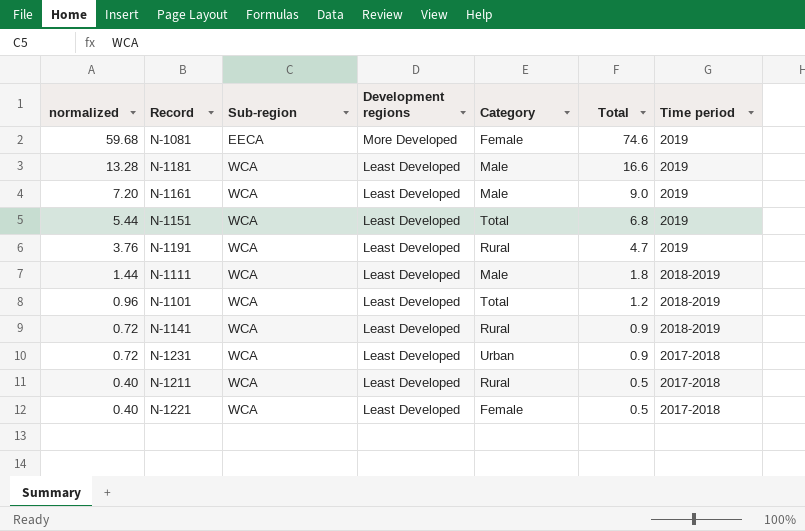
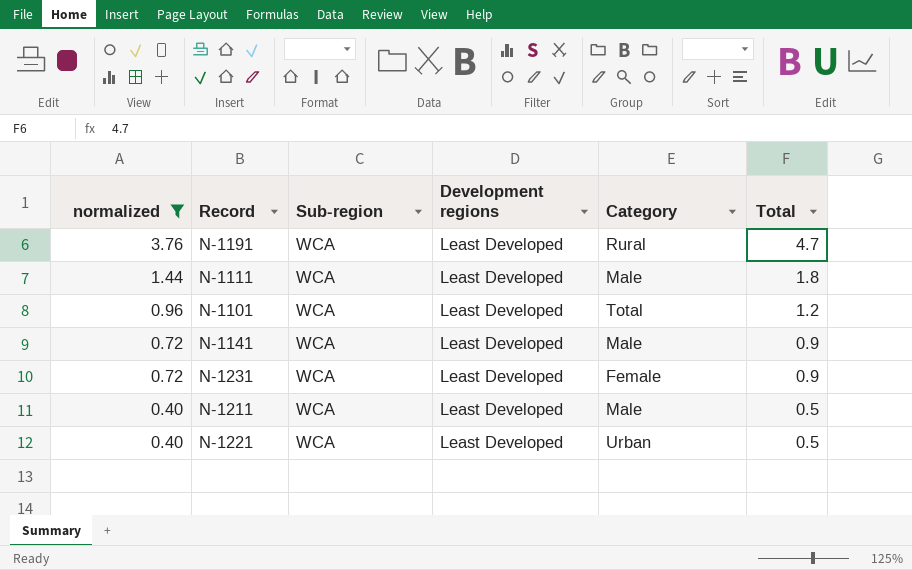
filter: none -> normalized <= 3.76
column Time period | position: 7 -> none
N-1141 | Category: Rural -> Male
N-1231 | Category: Urban -> Female
N-1211 | Category: Rural -> Male
N-1221 | Category: Female -> Urban

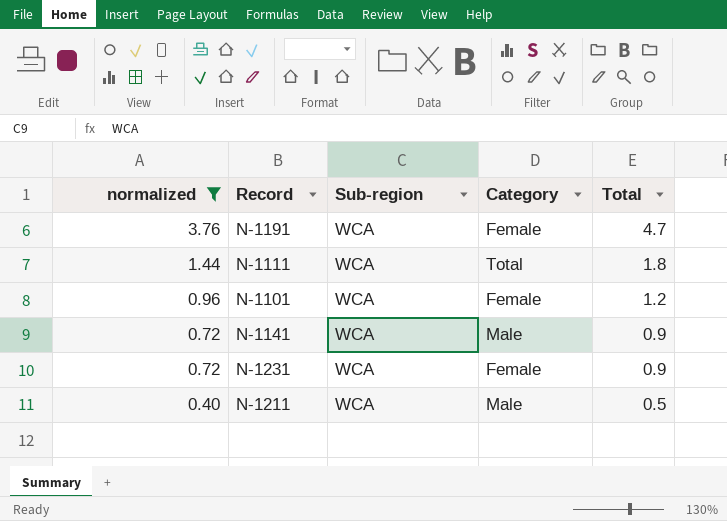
column Development regions | position: 4 -> none
row N-1221: 0.40 | WCA | Least Developed | Urban | 0.5 -> none
N-1191 | Category: Rural -> Female
N-1111 | Category: Male -> Total
N-1101 | Category: Total -> Female

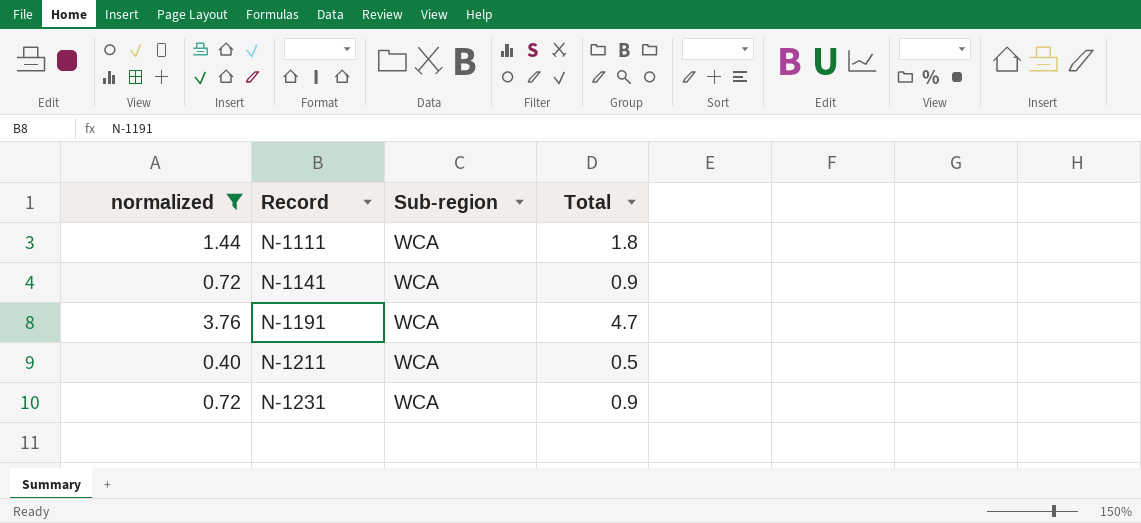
row order: normalized descending -> Record ascending
column Category | position: 4 -> none
row N-1101: 0.96 | WCA | Female | 1.2 -> none

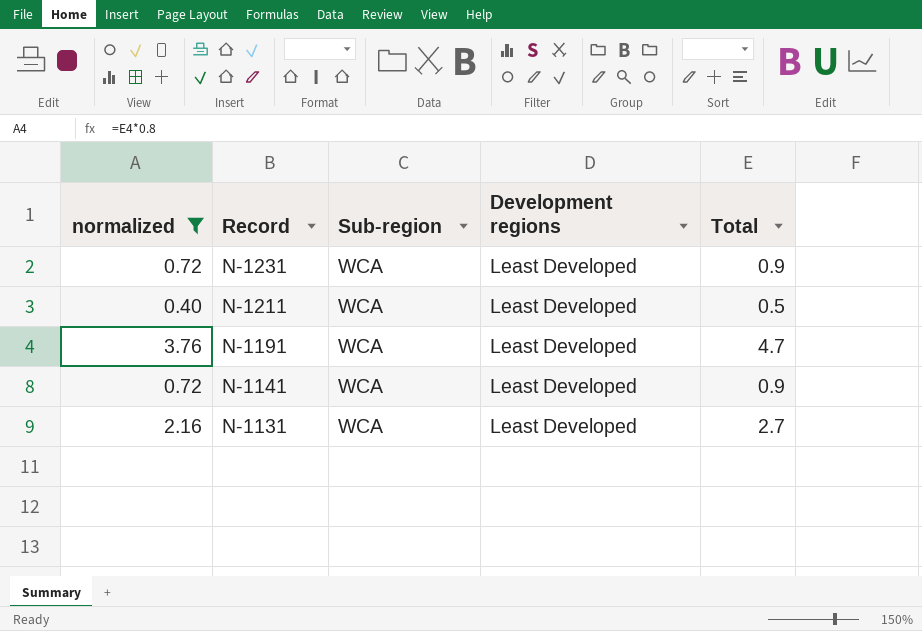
row order: Record ascending -> Record descending
column Development regions | position: none -> 4
row N-1111: 1.44 | WCA | 1.8 -> none
row N-1131: none -> 2.16 | WCA | Least Developed | 2.7

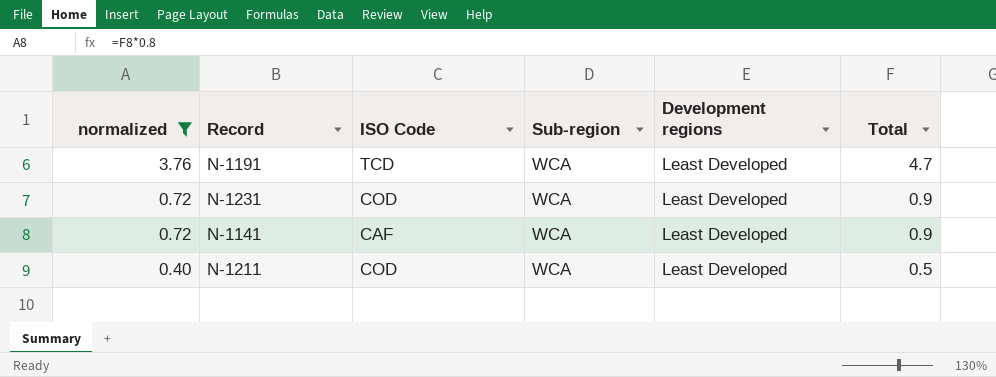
row order: Record descending -> normalized descending
column ISO Code | position: none -> 3
row N-1131: 2.16 | WCA | Least Developed | 2.7 -> none

